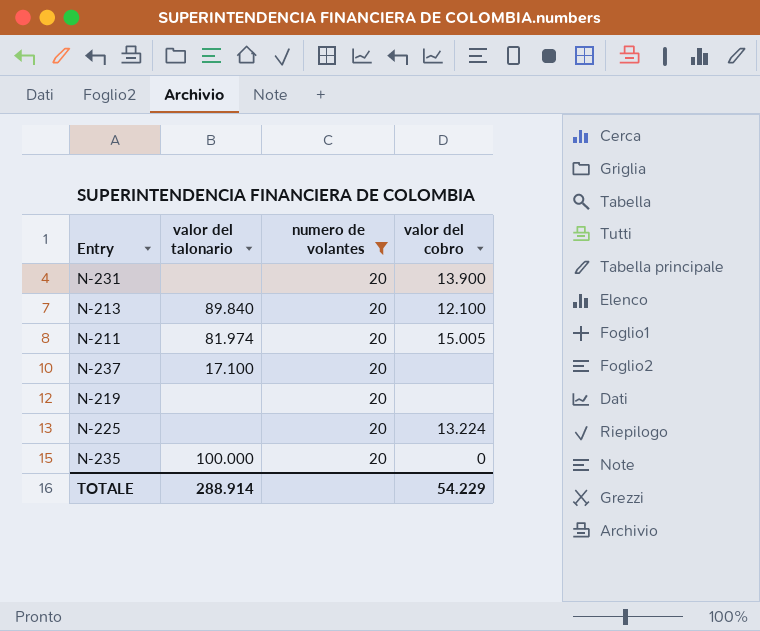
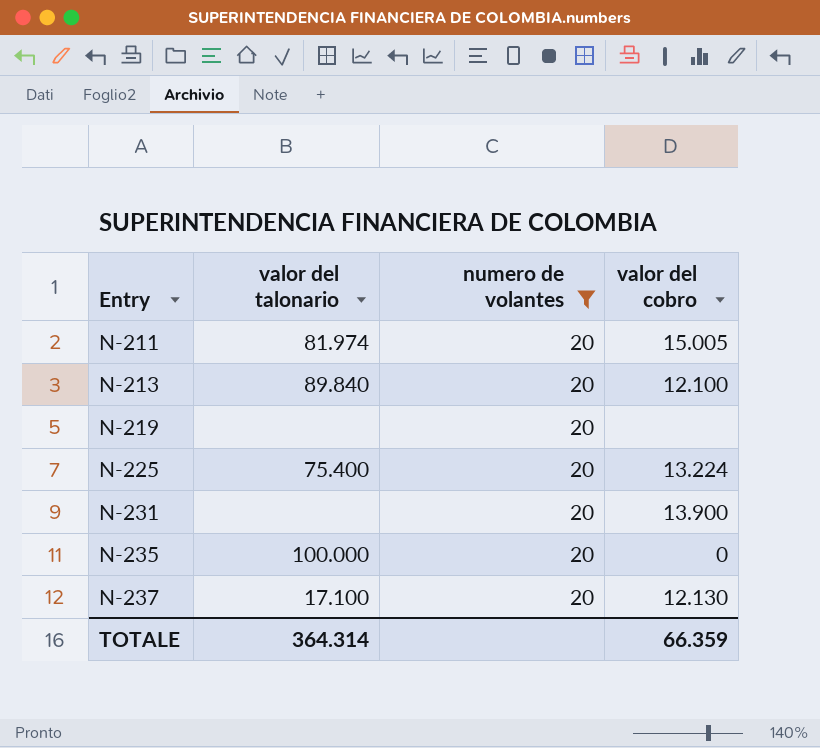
row order: none -> Entry ascending
N-225 | valor del talonario: none -> 75.400
N-237 | valor del cobro: none -> 12.130
TOTALE | valor del talonario: 288.914 -> 364.314
TOTALE | valor del cobro: 54.229 -> 66.359

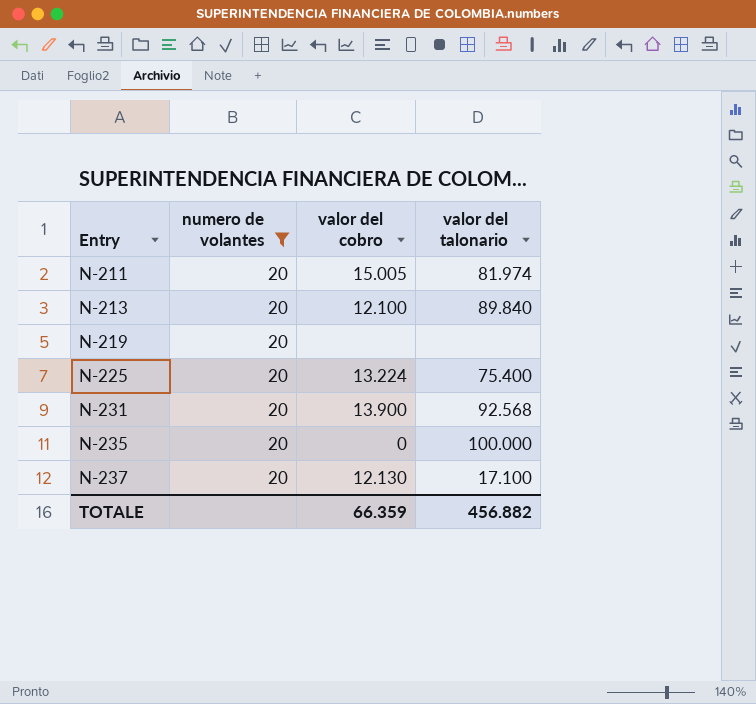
column valor del talonario | position: 2 -> 4
N-231 | valor del talonario: none -> 92.568
TOTALE | valor del talonario: 364.314 -> 456.882

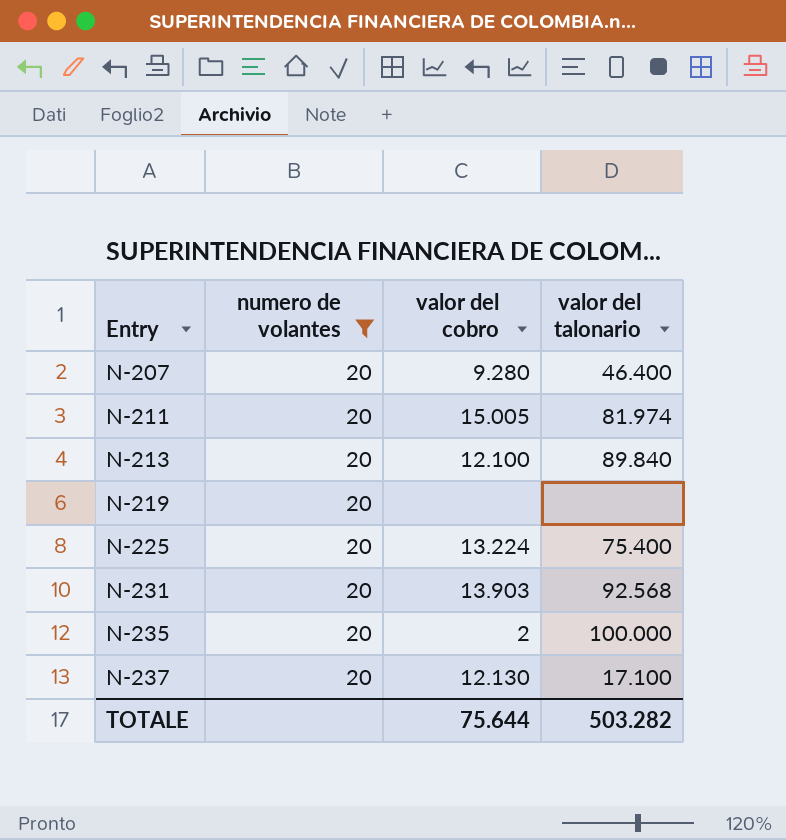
row N-207: none -> 20 | 9.280 | 46.400
N-231 | valor del cobro: 13.900 -> 13.903
N-235 | valor del cobro: 0 -> 2
TOTALE | valor del cobro: 66.359 -> 75.644
TOTALE | valor del talonario: 456.882 -> 503.282

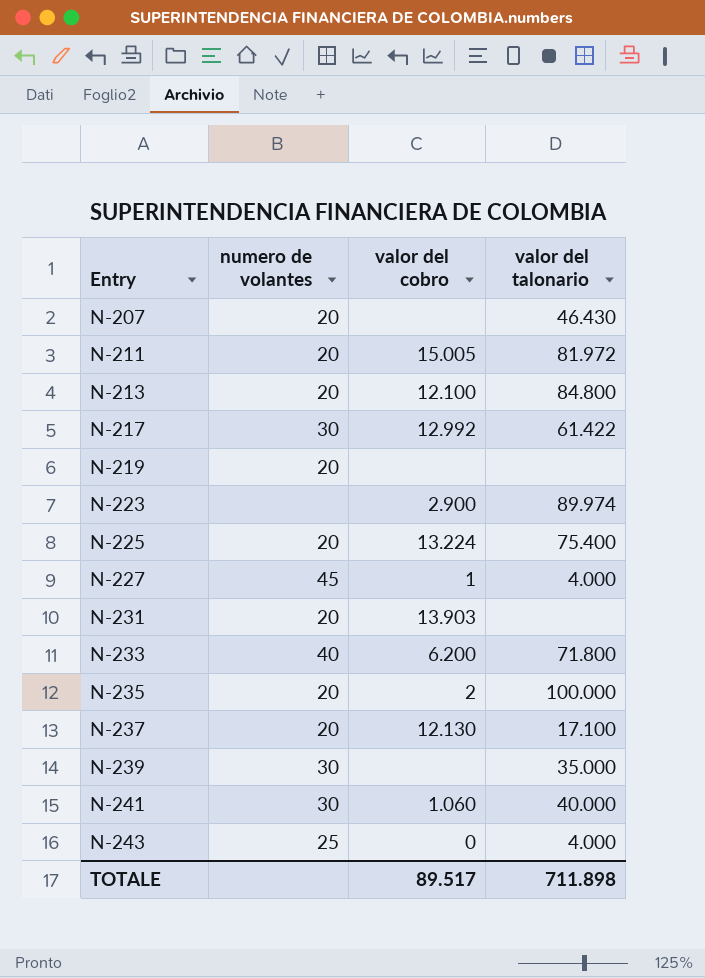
filter: numero de volantes = 20 -> none
N-207 | valor del cobro: 9.280 -> none
N-207 | valor del talonario: 46.400 -> 46.430
N-211 | valor del talonario: 81.974 -> 81.972
N-213 | valor del talonario: 89.840 -> 84.800
N-231 | valor del talonario: 92.568 -> none
TOTALE | valor del cobro: 75.644 -> 89.517
TOTALE | valor del talonario: 503.282 -> 711.898

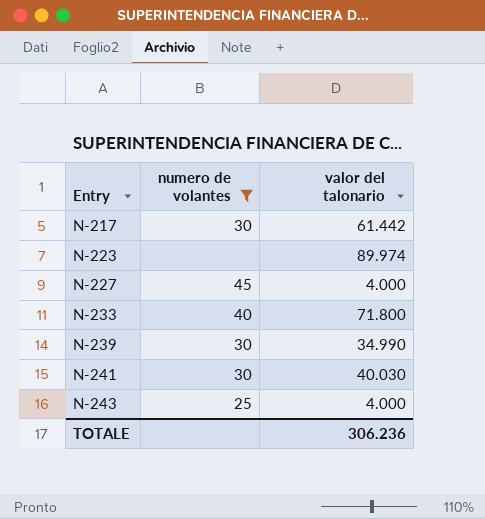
filter: none -> numero de volantes != 20
column valor del cobro | position: 3 -> none
N-217 | valor del talonario: 61.422 -> 61.442
N-239 | valor del talonario: 35.000 -> 34.990
N-241 | valor del talonario: 40.000 -> 40.030
TOTALE | valor del talonario: 711.898 -> 306.236

